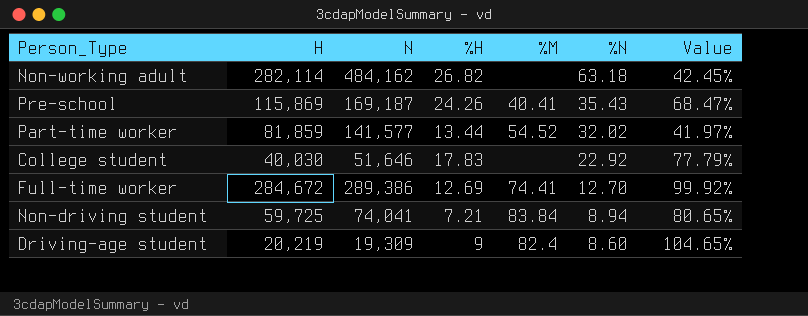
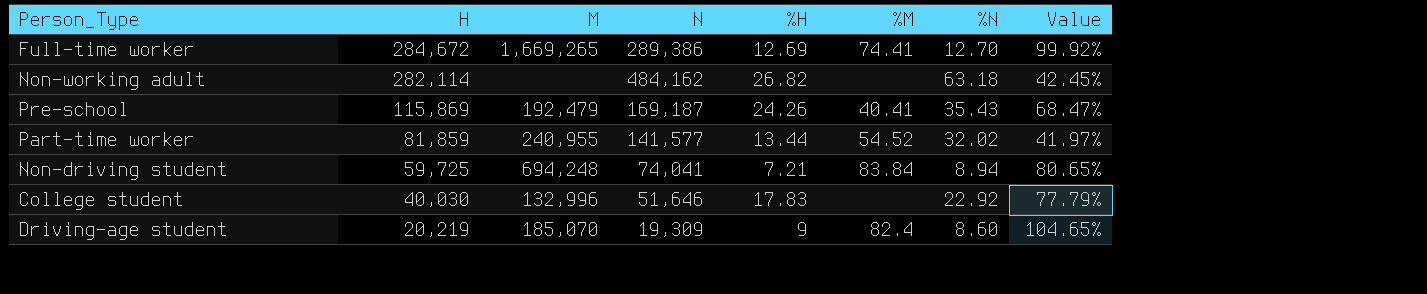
row order: %N descending -> H descending
column M | position: none -> 3

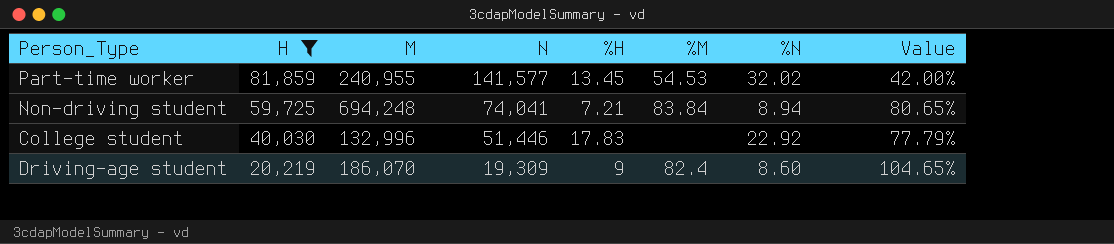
filter: none -> H <= 81,859
Part-time worker | %H: 13.44 -> 13.45
Part-time worker | %M: 54.52 -> 54.53
Part-time worker | Value: 41.97% -> 42.00%
College student | N: 51,646 -> 51,446
Driving-age student | M: 185,070 -> 186,070

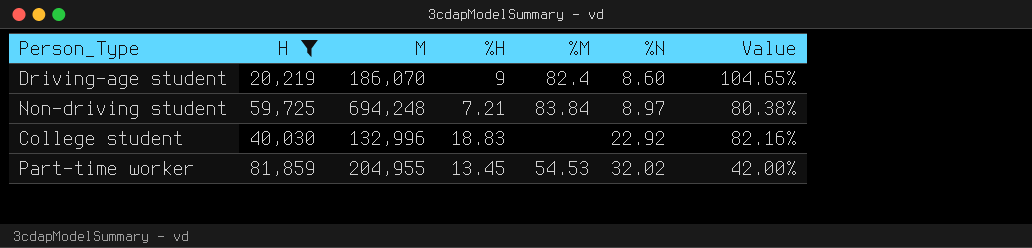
row order: H descending -> %N ascending
column N | position: 4 -> none
Non-driving student | %N: 8.94 -> 8.97
Non-driving student | Value: 80.65% -> 80.38%
College student | %H: 17.83 -> 18.83
College student | Value: 77.79% -> 82.16%
Part-time worker | M: 240,955 -> 204,955

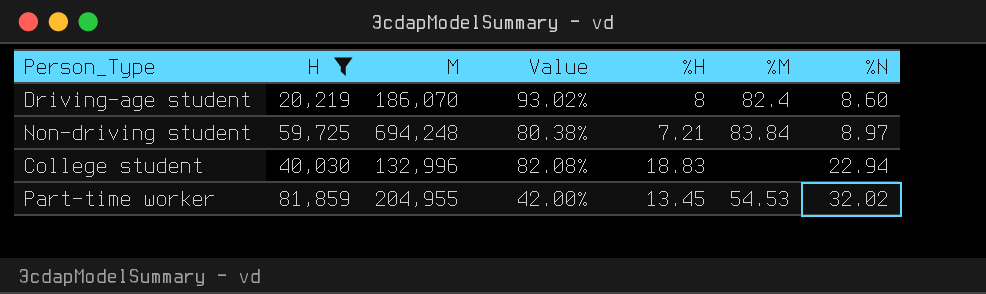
column Value | position: 7 -> 4
Driving-age student | Value: 104.65% -> 93.02%
Driving-age student | %H: 9 -> 8
College student | Value: 82.16% -> 82.08%
College student | %N: 22.92 -> 22.94

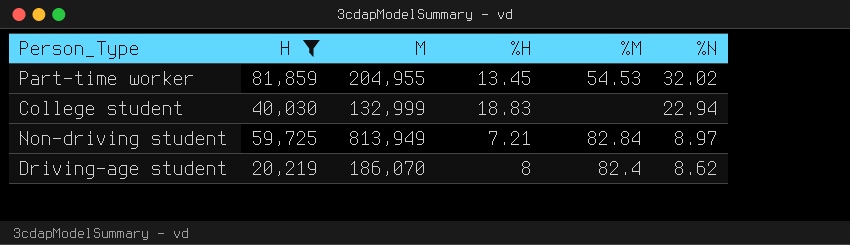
row order: %N ascending -> %N descending
column Value | formula: [%H] / [%N] -> none
College student | M: 132,996 -> 132,999
Non-driving student | M: 694,248 -> 813,949
Non-driving student | %M: 83.84 -> 82.84
Driving-age student | %N: 8.60 -> 8.62

